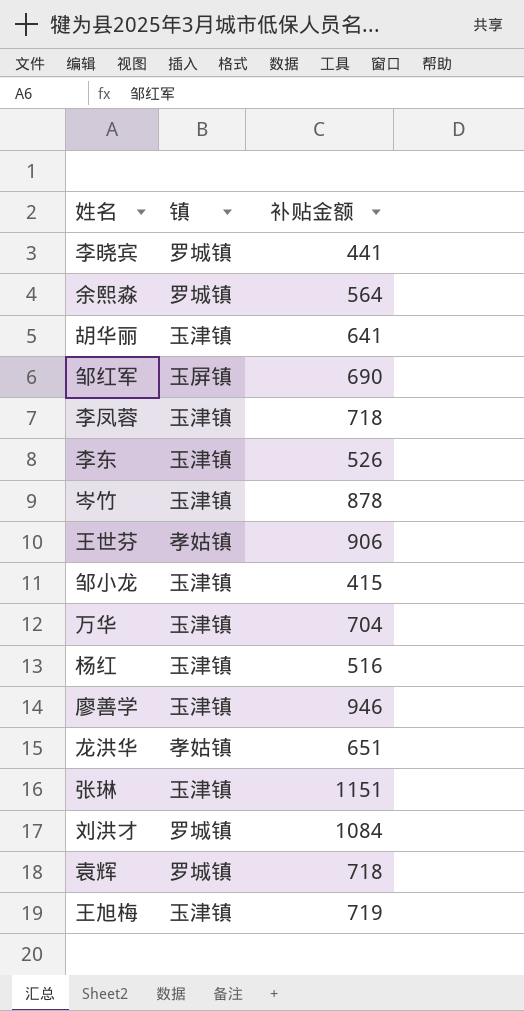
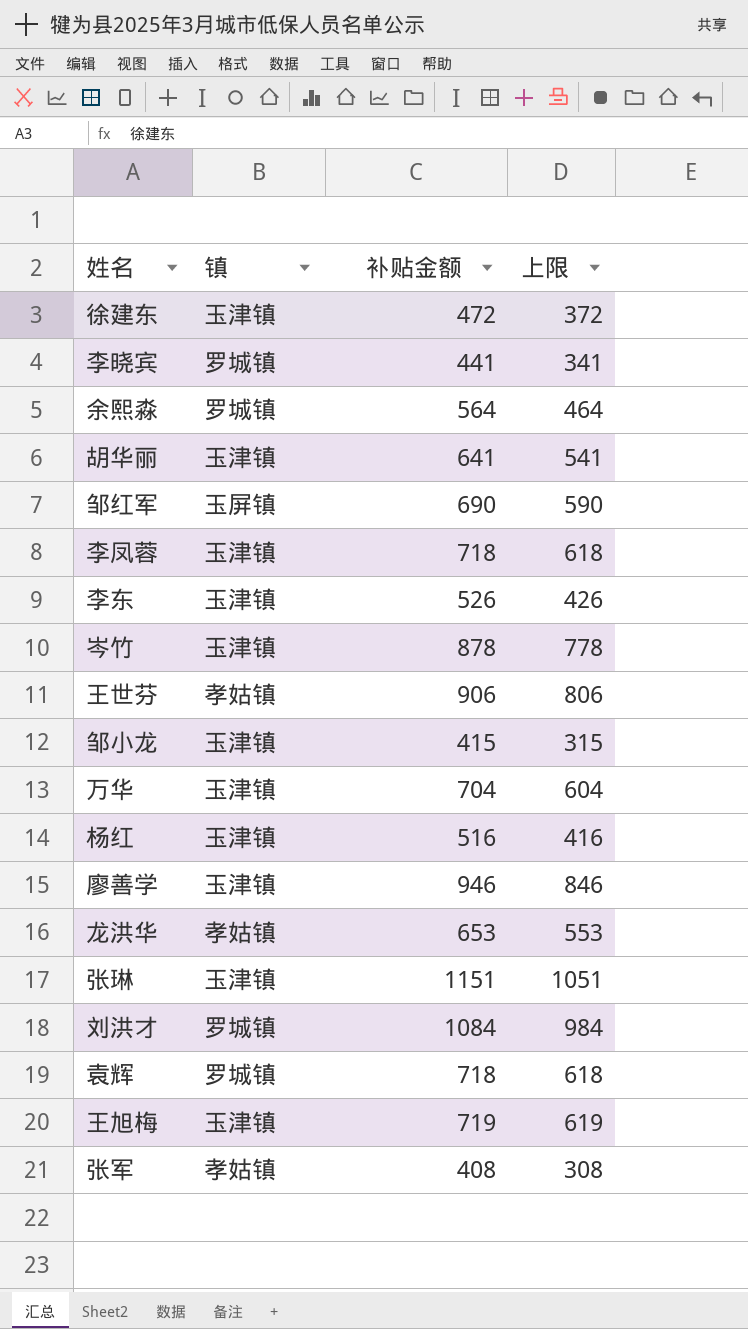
column 上限 | formula: none -> [补贴金额] - 100
row 徐建东: none -> 玉津镇 | 472 | 372
龙洪华 | 补贴金额: 651 -> 653
row 张军: none -> 孝姑镇 | 408 | 308

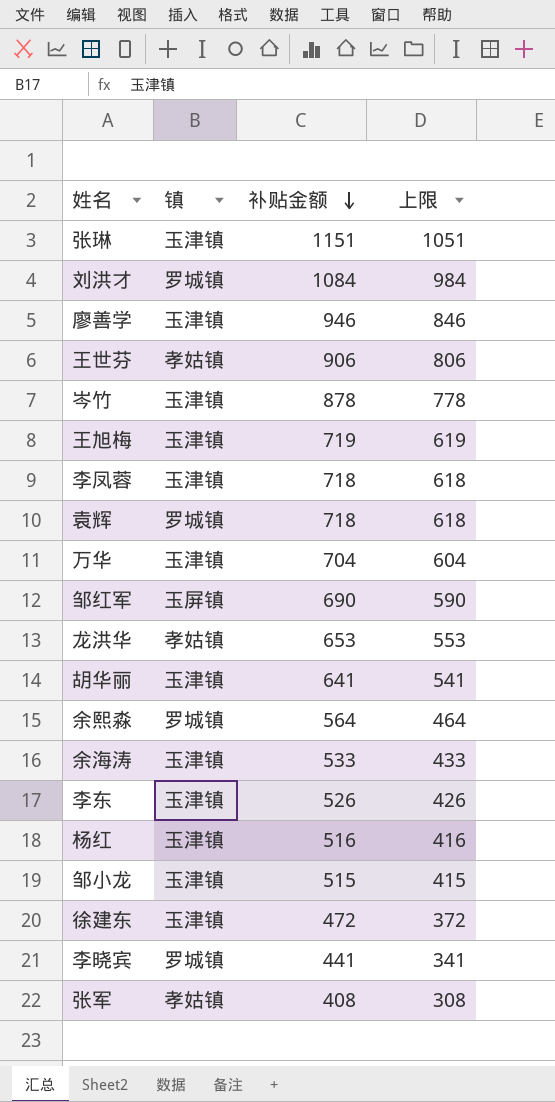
row order: none -> 补贴金额 descending
row 余海涛: none -> 玉津镇 | 533 | 433
邹小龙 | 补贴金额: 415 -> 515
邹小龙 | 上限: 315 -> 415

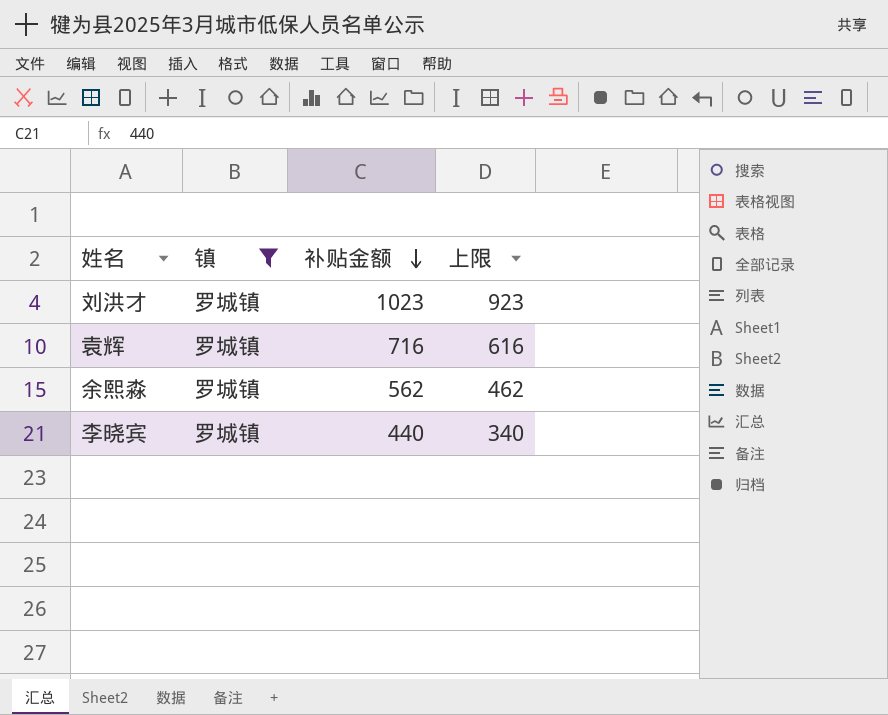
filter: none -> 镇 = 罗城镇
刘洪才 | 补贴金额: 1084 -> 1023
刘洪才 | 上限: 984 -> 923
袁辉 | 补贴金额: 718 -> 716
袁辉 | 上限: 618 -> 616
余熙淼 | 补贴金额: 564 -> 562
余熙淼 | 上限: 464 -> 462
李晓宾 | 补贴金额: 441 -> 440
李晓宾 | 上限: 341 -> 340

